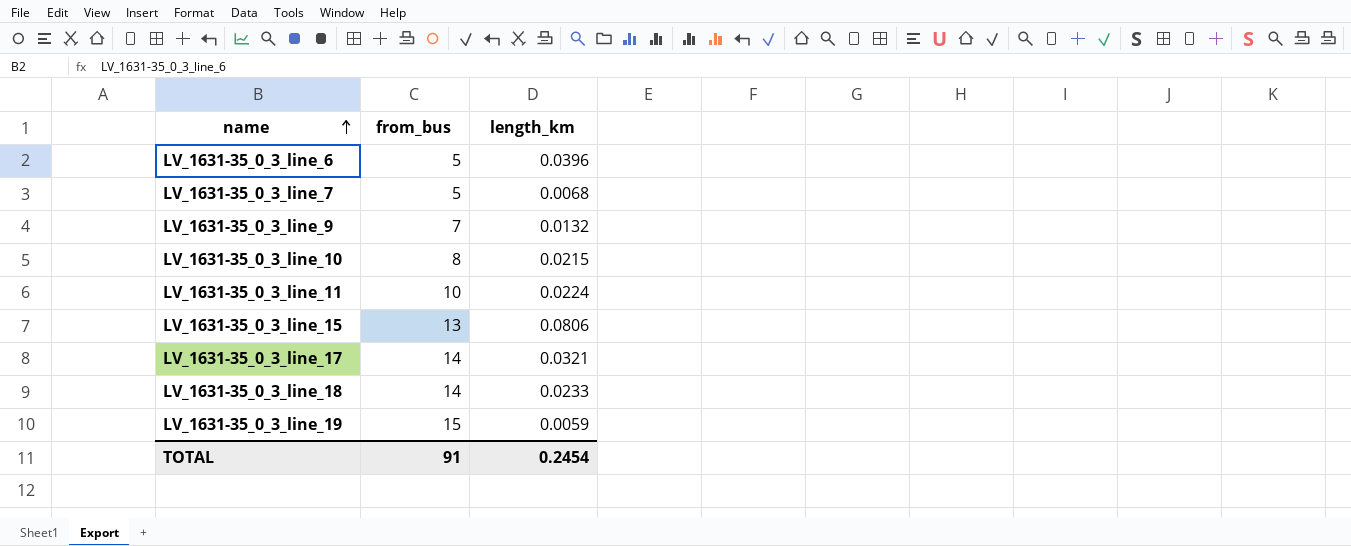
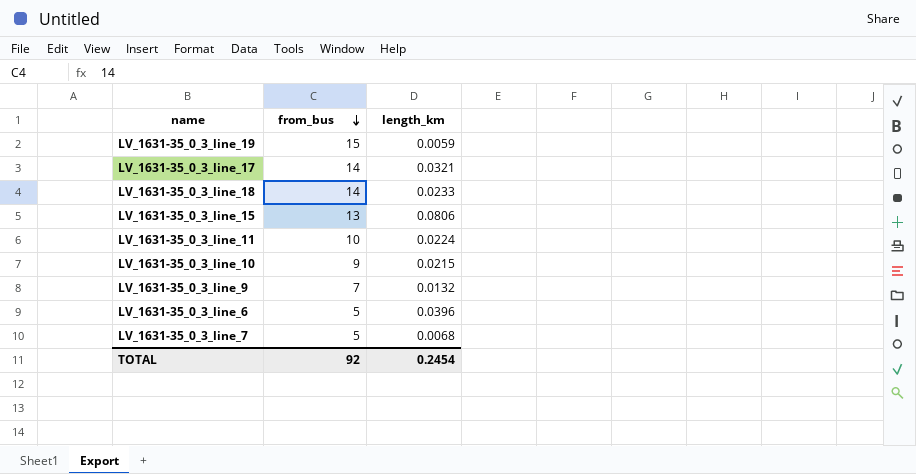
row order: name ascending -> from_bus descending
LV_1631-35_0_3_line_10 | from_bus: 8 -> 9
TOTAL | from_bus: 91 -> 92

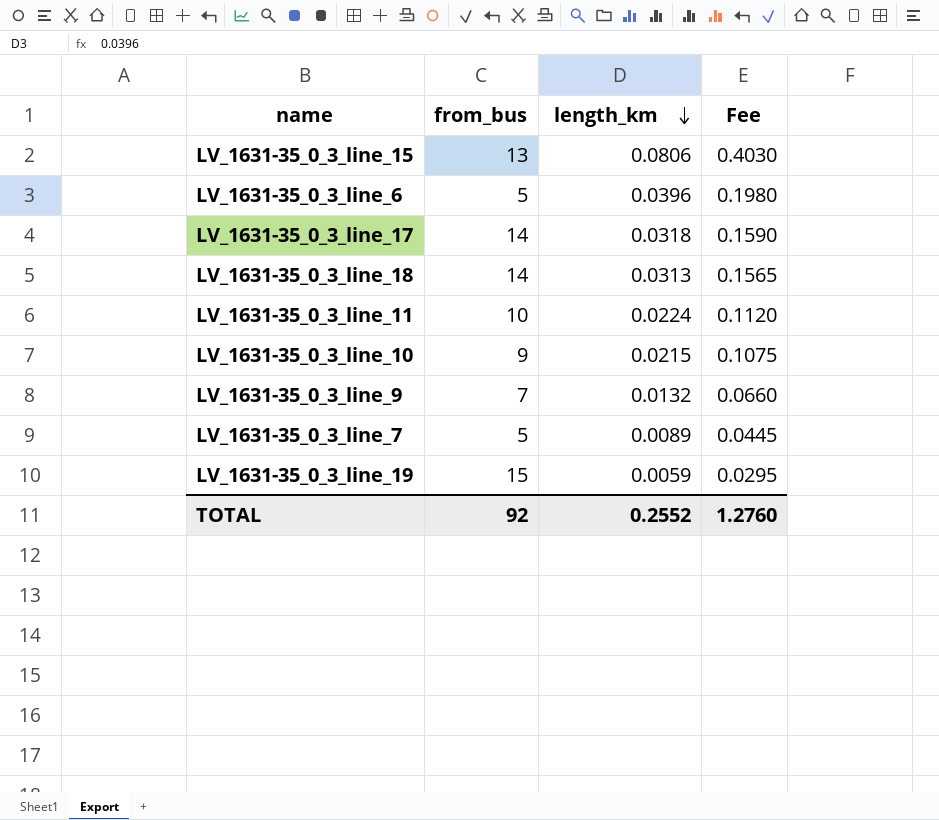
row order: from_bus descending -> length_km descending
column Fee | formula: none -> [length_km] * 5
LV_1631-35_0_3_line_17 | length_km: 0.0321 -> 0.0318
LV_1631-35_0_3_line_18 | length_km: 0.0233 -> 0.0313
LV_1631-35_0_3_line_7 | length_km: 0.0068 -> 0.0089
TOTAL | length_km: 0.2454 -> 0.2552

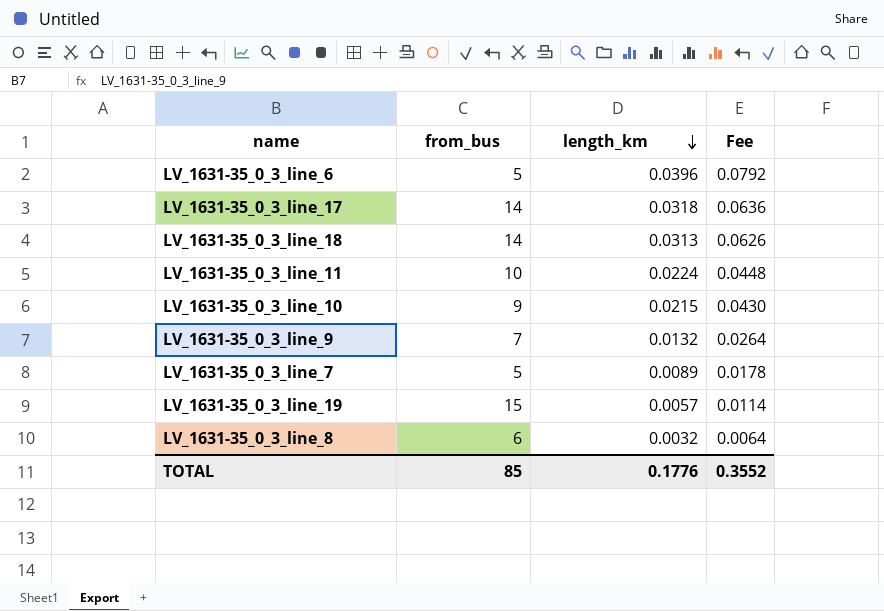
column Fee | formula: [length_km] * 5 -> [length_km] * 2
row LV_1631-35_0_3_line_15: 13 | 0.0806 | 0.4030 -> none
LV_1631-35_0_3_line_19 | length_km: 0.0059 -> 0.0057
row LV_1631-35_0_3_line_8: none -> 6 | 0.0032 | 0.0064
TOTAL | from_bus: 92 -> 85
TOTAL | length_km: 0.2552 -> 0.1776
TOTAL | Fee: 1.2760 -> 0.3552

